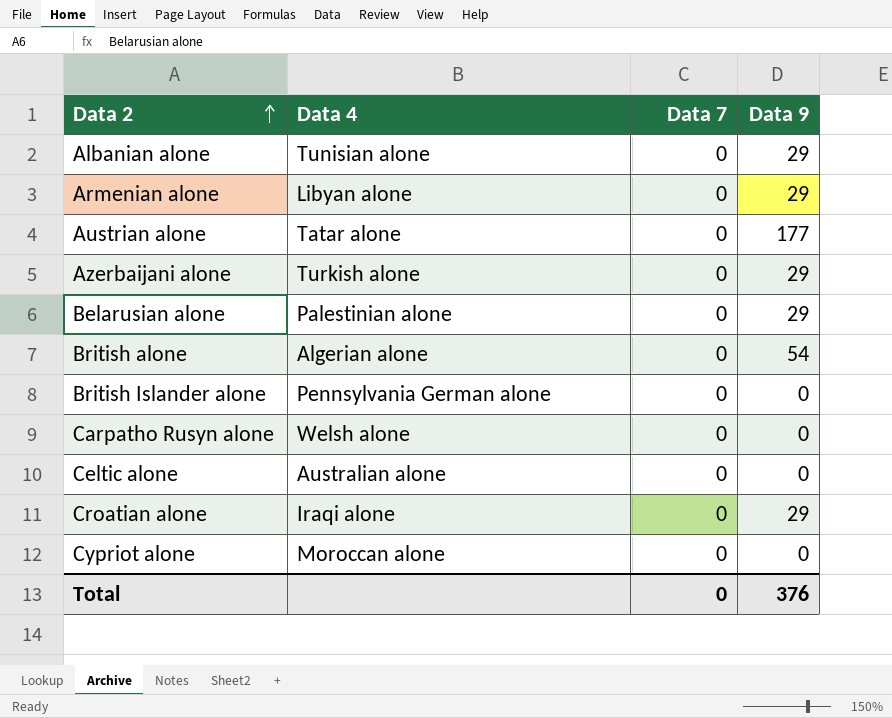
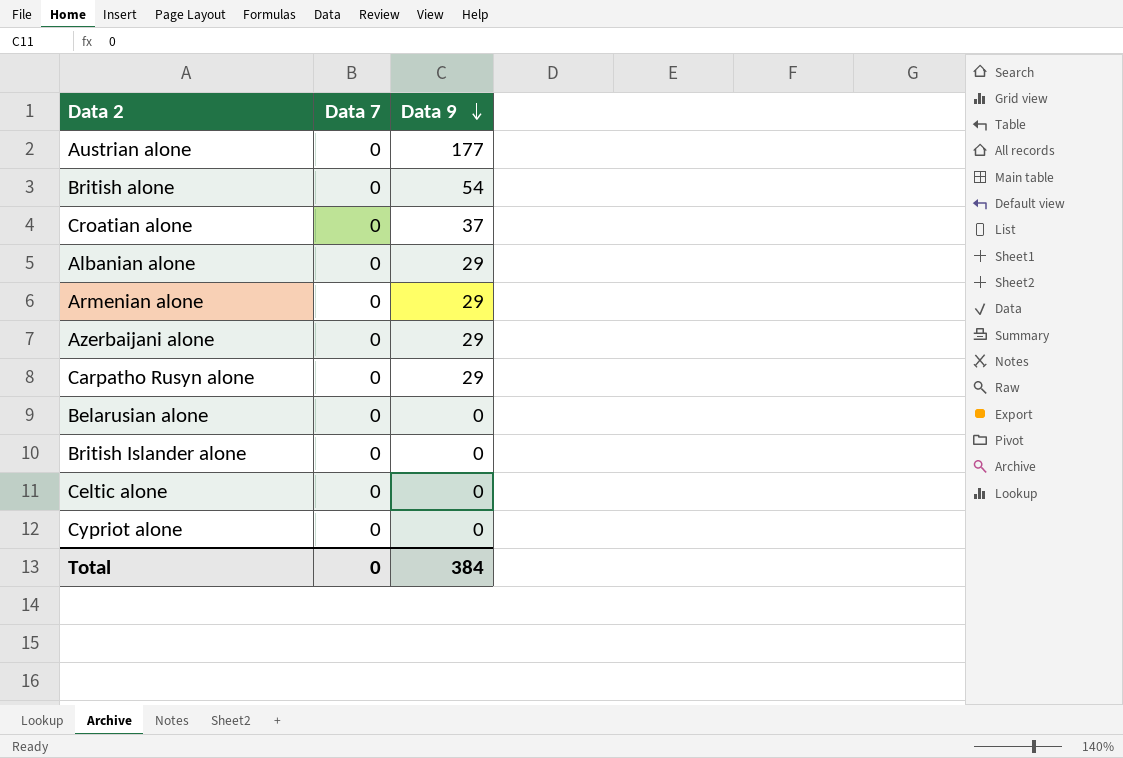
row order: Data 2 ascending -> Data 9 descending
column Data 4 | position: 2 -> none
Croatian alone | Data 9: 29 -> 37
Carpatho Rusyn alone | Data 9: 0 -> 29
Belarusian alone | Data 9: 29 -> 0
Total | Data 9: 376 -> 384

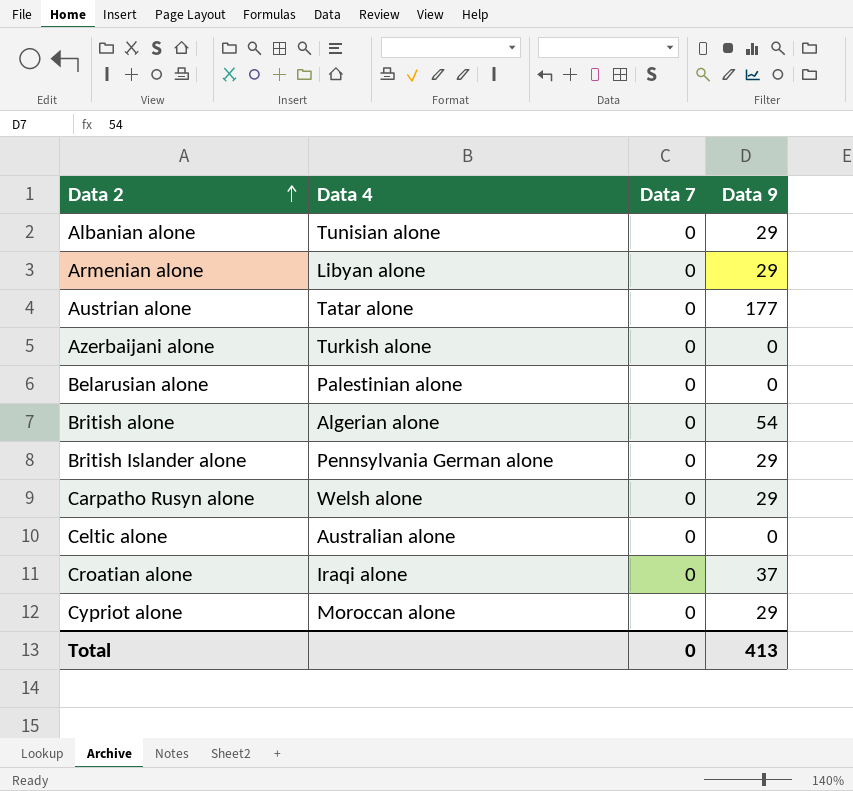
row order: Data 9 descending -> Data 2 ascending
column Data 4 | position: none -> 2
Azerbaijani alone | Data 9: 29 -> 0
British Islander alone | Data 9: 0 -> 29
Cypriot alone | Data 9: 0 -> 29
Total | Data 9: 384 -> 413

